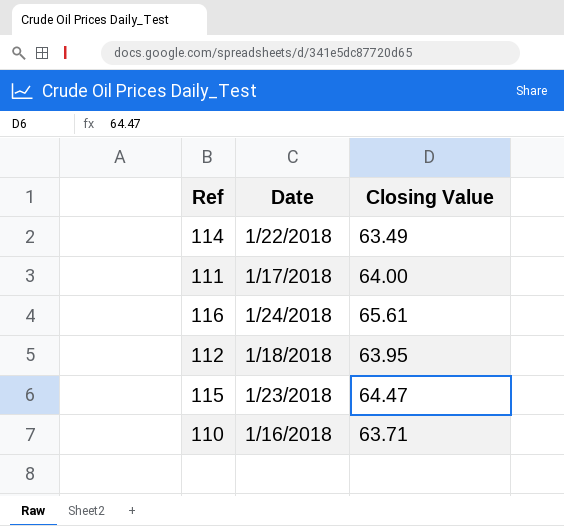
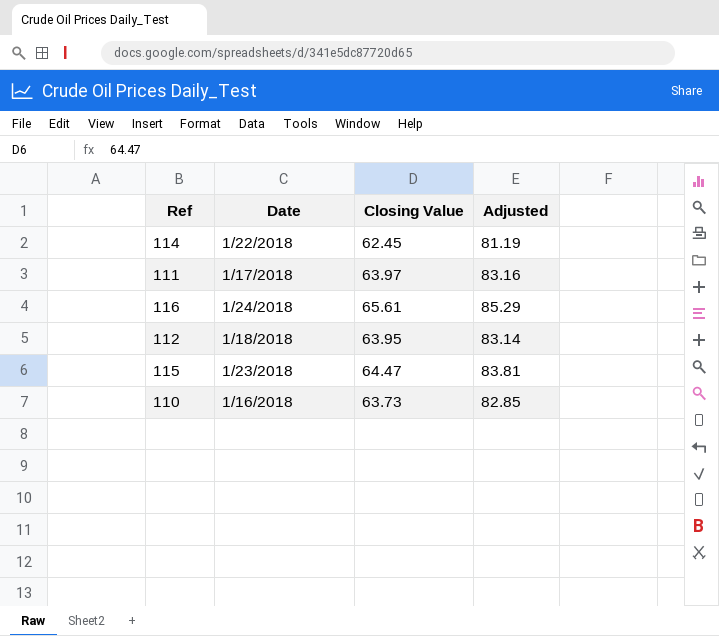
column Adjusted | formula: none -> [Closing Value] * 1.3
114 | Closing Value: 63.49 -> 62.45
111 | Closing Value: 64.00 -> 63.97
110 | Closing Value: 63.71 -> 63.73

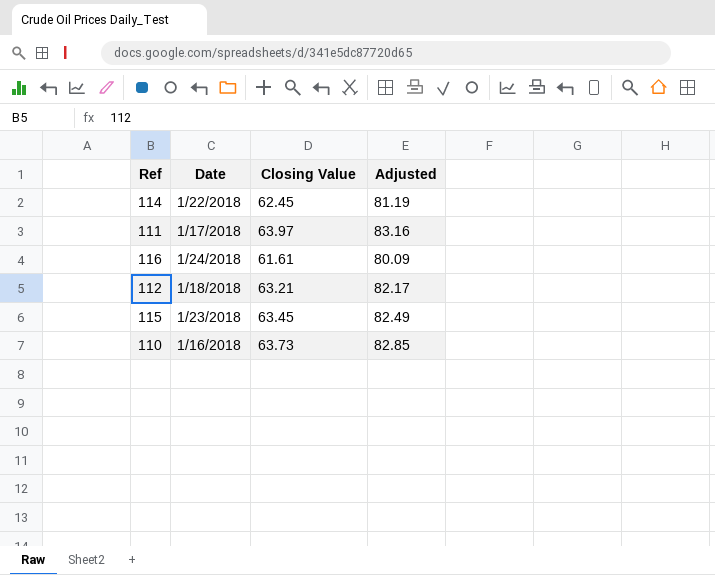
116 | Closing Value: 65.61 -> 61.61
116 | Adjusted: 85.29 -> 80.09
112 | Closing Value: 63.95 -> 63.21
112 | Adjusted: 83.14 -> 82.17
115 | Closing Value: 64.47 -> 63.45
115 | Adjusted: 83.81 -> 82.49

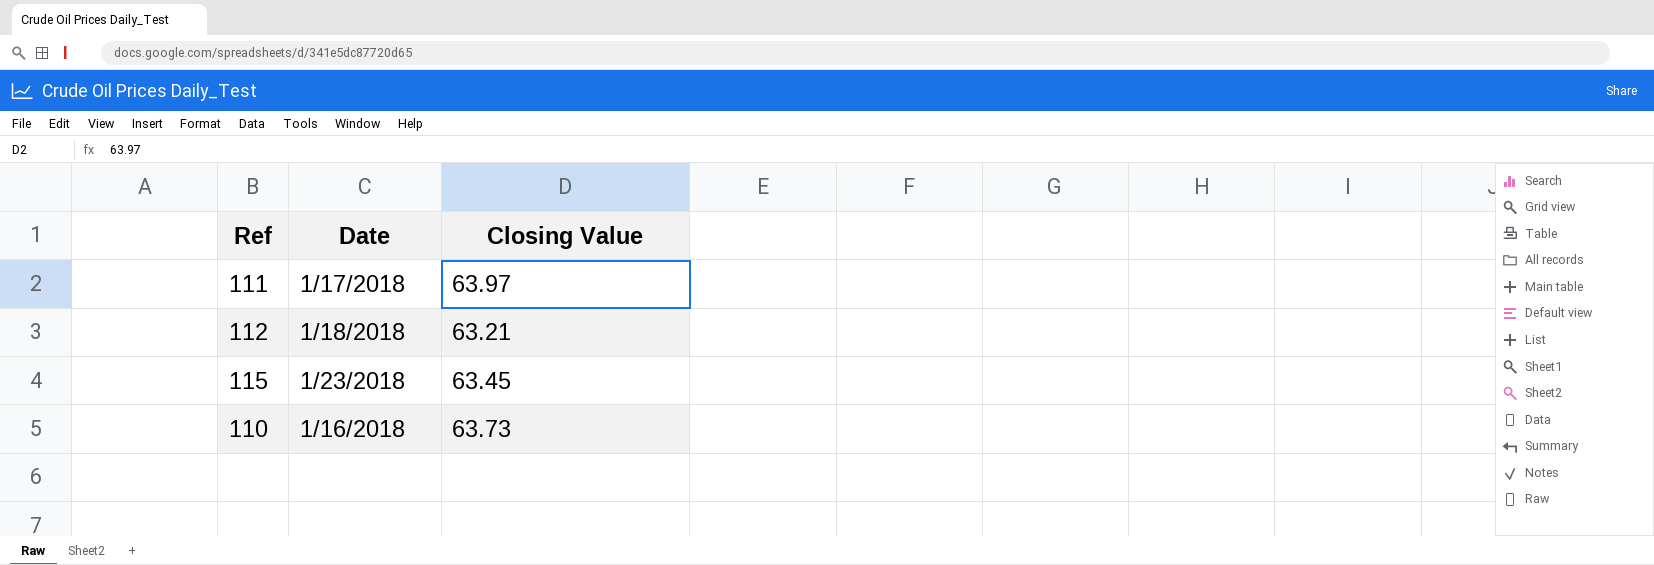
column Adjusted | formula: [Closing Value] * 1.3 -> none
row 114: 1/22/2018 | 62.45 | 81.19 -> none
row 116: 1/24/2018 | 61.61 | 80.09 -> none

